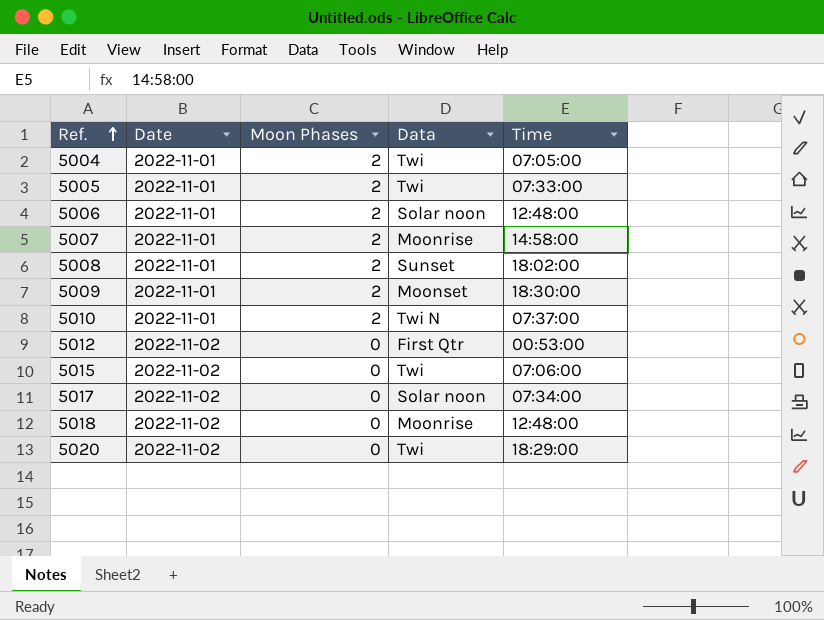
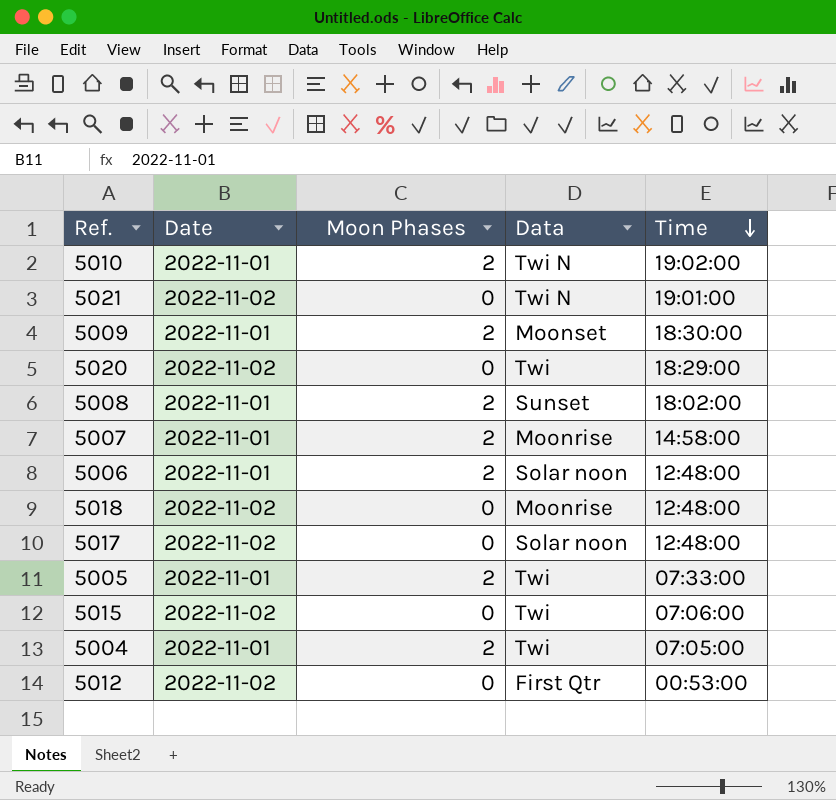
row order: Ref. ascending -> Time descending
5010 | Time: 07:37:00 -> 19:02:00
row 5021: none -> 2022-11-02 | 0 | Twi N | 19:01:00
5017 | Time: 07:34:00 -> 12:48:00

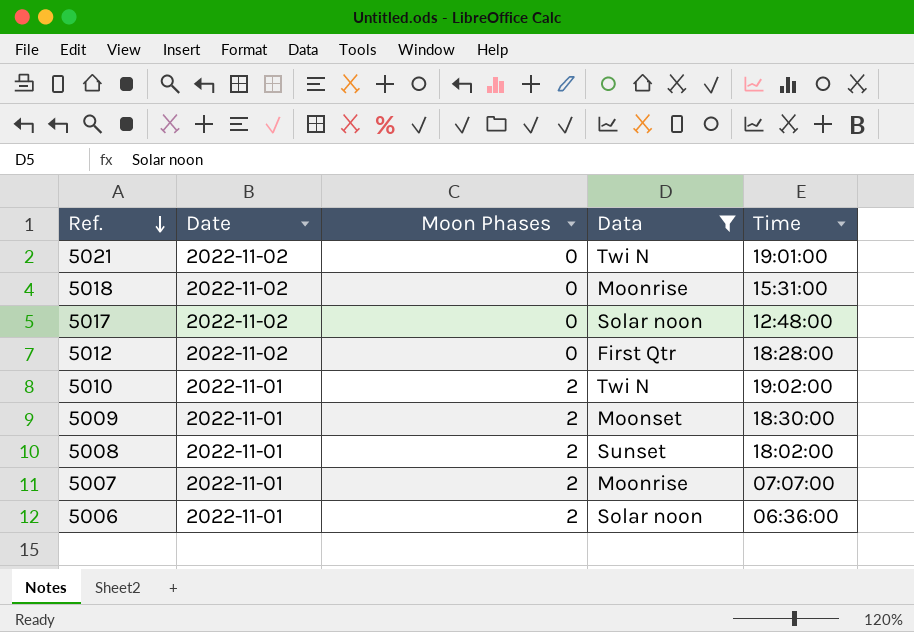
filter: none -> Data != Twi
row order: Time descending -> Ref. descending
5018 | Time: 12:48:00 -> 15:31:00
5012 | Time: 00:53:00 -> 18:28:00
5007 | Time: 14:58:00 -> 07:07:00
5006 | Time: 12:48:00 -> 06:36:00

